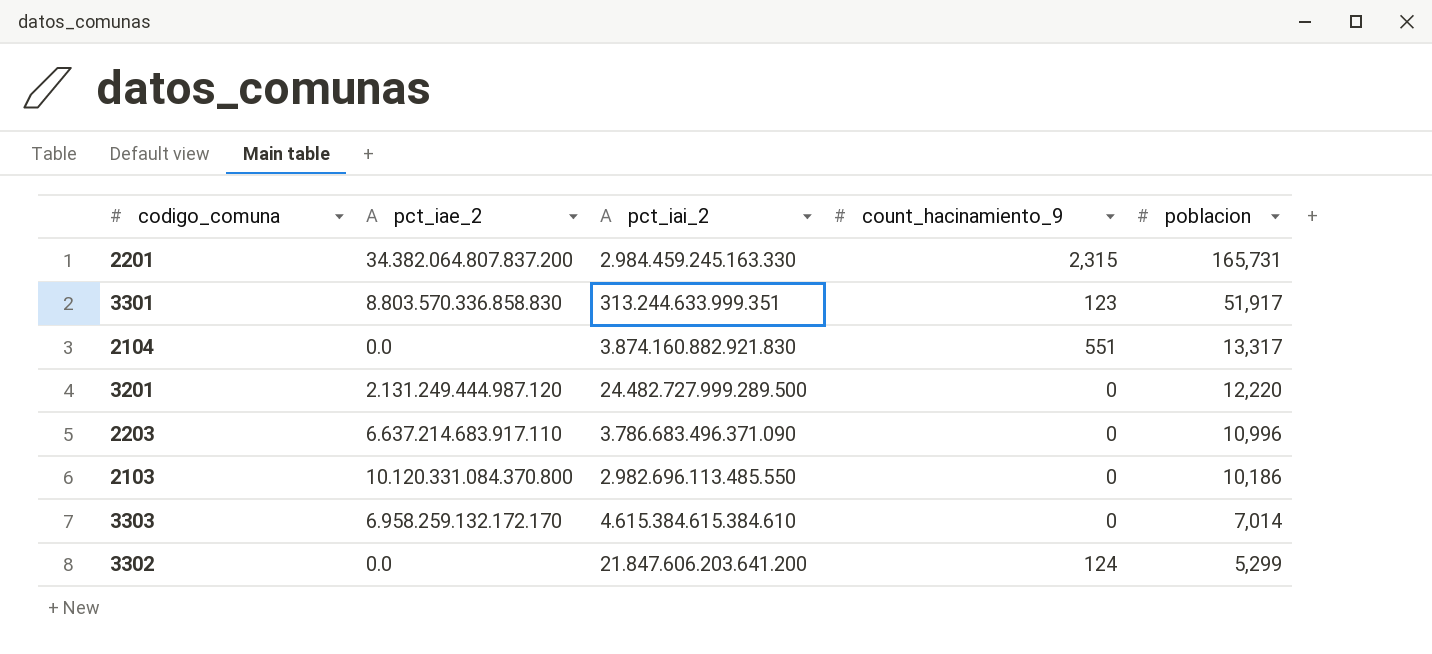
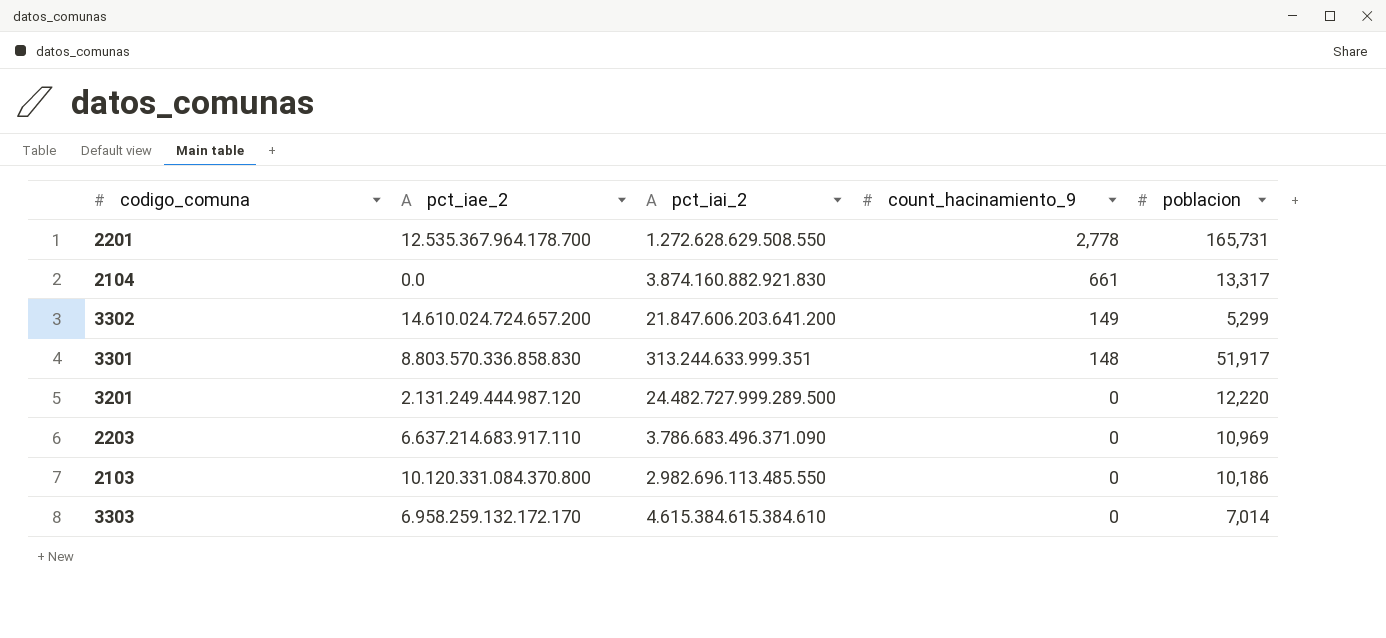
row order: poblacion descending -> count_hacinamiento_9 descending
2201 | pct_iae_2: 34.382.064.807.837.200 -> 12.535.367.964.178.700
2201 | pct_iai_2: 2.984.459.245.163.330 -> 1.272.628.629.508.550
2201 | count_hacinamiento_9: 2,315 -> 2,778
2104 | count_hacinamiento_9: 551 -> 661
3302 | pct_iae_2: 0.0 -> 14.610.024.724.657.200
3302 | count_hacinamiento_9: 124 -> 149
3301 | count_hacinamiento_9: 123 -> 148
2203 | poblacion: 10,996 -> 10,969

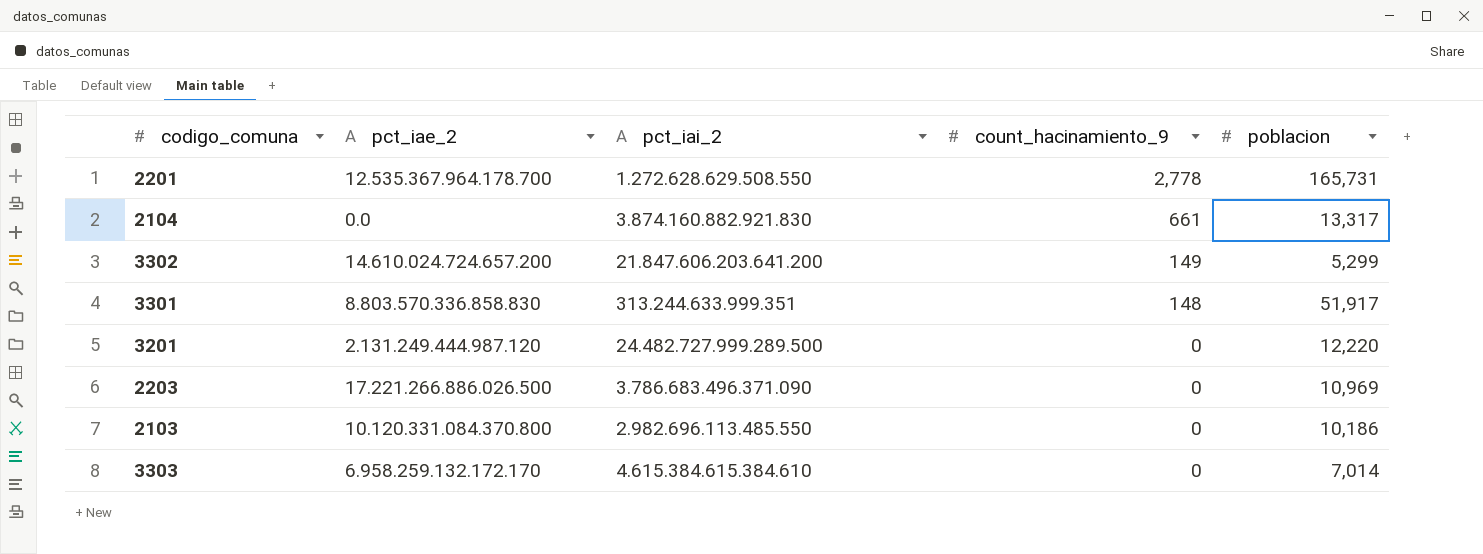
2203 | pct_iae_2: 6.637.214.683.917.110 -> 17.221.266.886.026.500

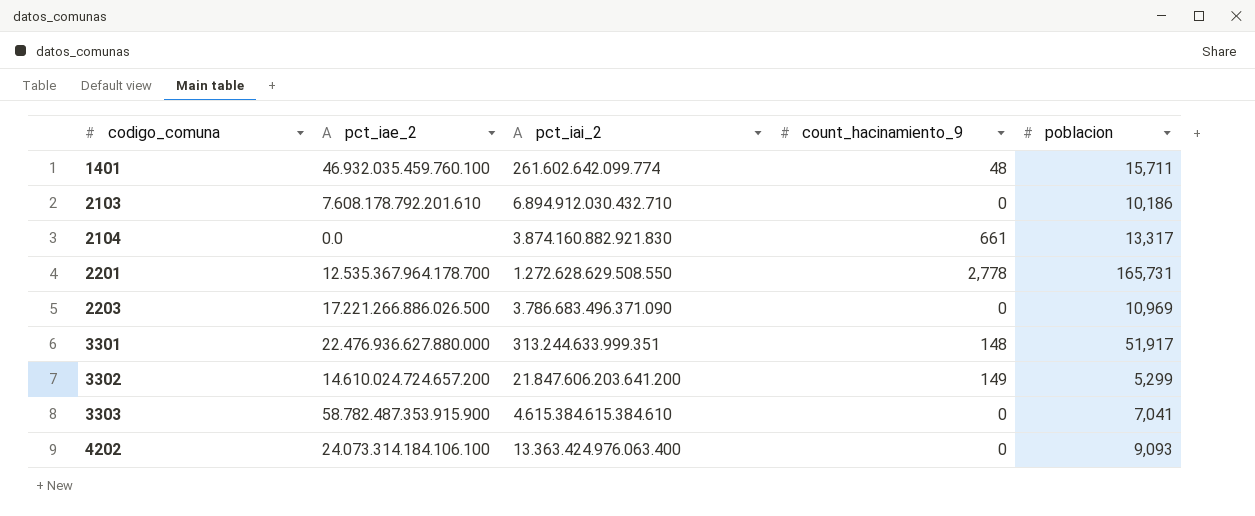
row order: count_hacinamiento_9 descending -> codigo_comuna ascending
row 3201: 2.131.249.444.987.120 | 24.482.727.999.289.500 | 0 | 12,220 -> none
row 1401: none -> 46.932.035.459.760.100 | 261.602.642.099.774 | 48 | 15,711
2103 | pct_iae_2: 10.120.331.084.370.800 -> 7.608.178.792.201.610
2103 | pct_iai_2: 2.982.696.113.485.550 -> 6.894.912.030.432.710
3301 | pct_iae_2: 8.803.570.336.858.830 -> 22.476.936.627.880.000
3303 | pct_iae_2: 6.958.259.132.172.170 -> 58.782.487.353.915.900
3303 | poblacion: 7,014 -> 7,041
row 4202: none -> 24.073.314.184.106.100 | 13.363.424.976.063.400 | 0 | 9,093

